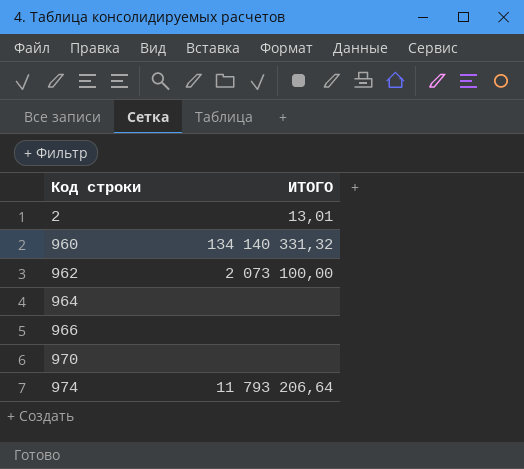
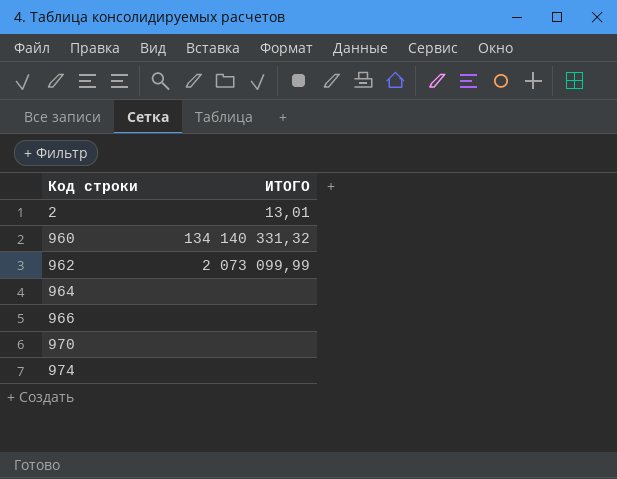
962 | ИТОГО: 2 073 100,00 -> 2 073 099,99
974 | ИТОГО: 11 793 206,64 -> none

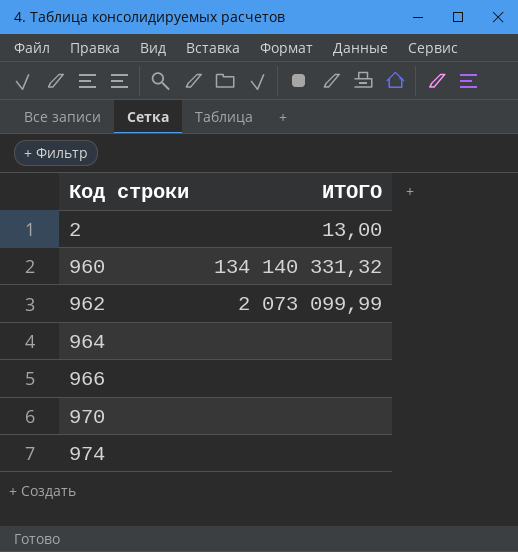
2 | ИТОГО: 13,01 -> 13,00

